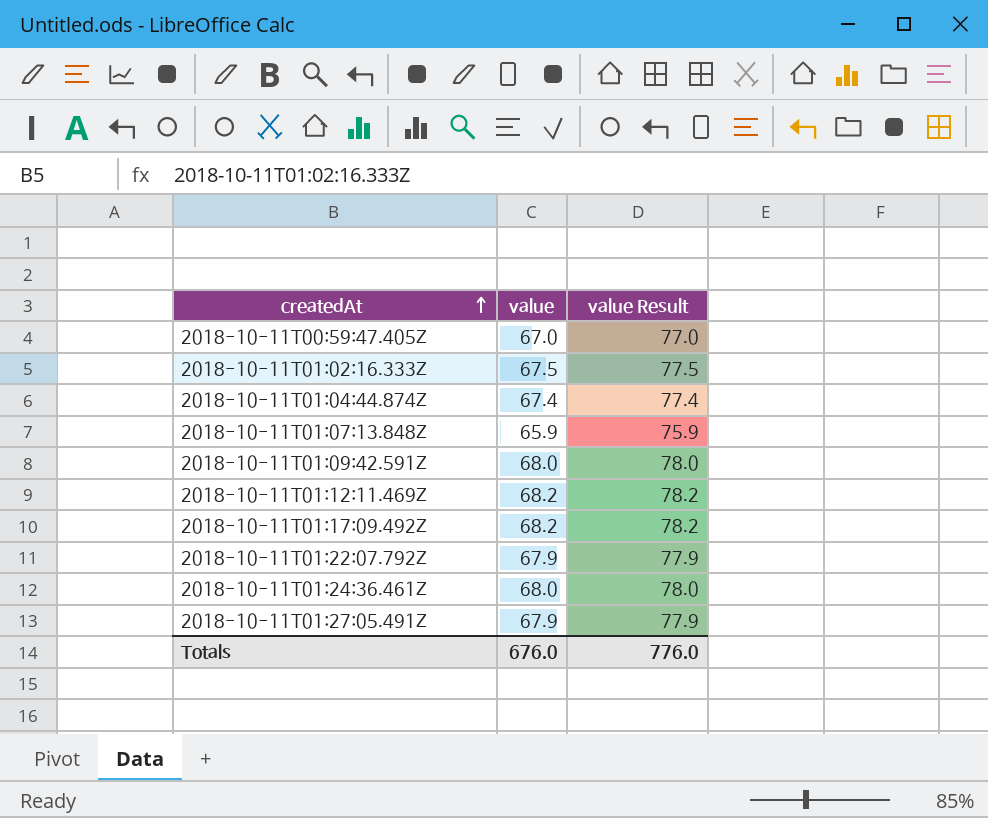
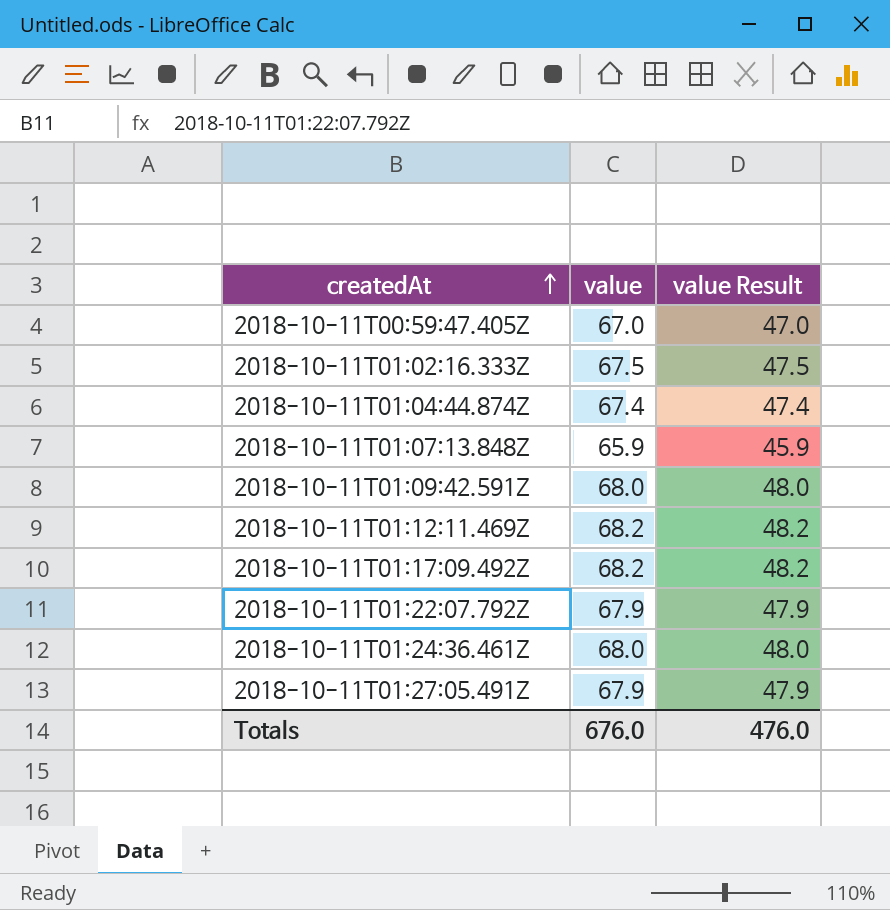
column value Result | formula: [value] + 10 -> [value] - 20
Totals | value Result: 776.0 -> 476.0

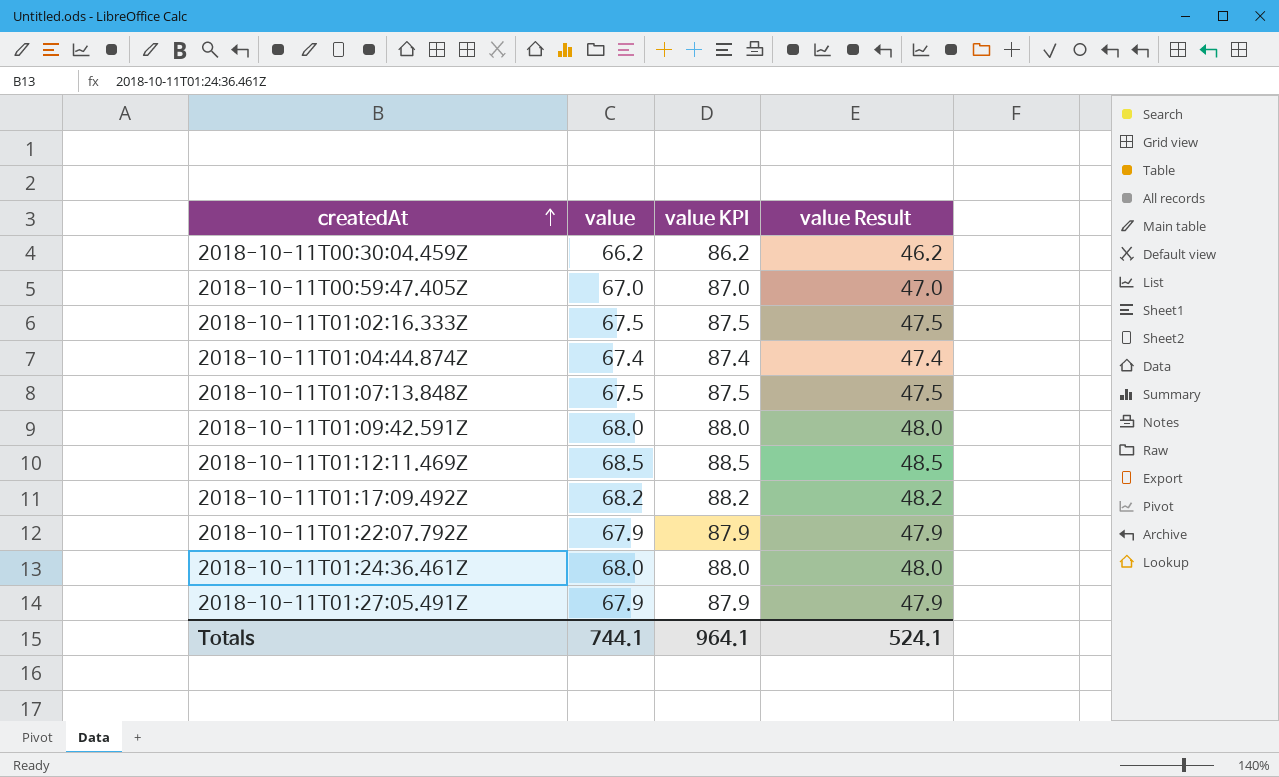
column value KPI | formula: none -> [value] + 20
row 2018-10-11T00:30:04.459Z: none -> 66.2 | 86.2 | 46.2
2018-10-11T01:07:13.848Z | value: 65.9 -> 67.5
2018-10-11T01:07:13.848Z | value Result: 45.9 -> 47.5
2018-10-11T01:12:11.469Z | value: 68.2 -> 68.5
2018-10-11T01:12:11.469Z | value Result: 48.2 -> 48.5
Totals | value: 676.0 -> 744.1
Totals | value Result: 476.0 -> 524.1

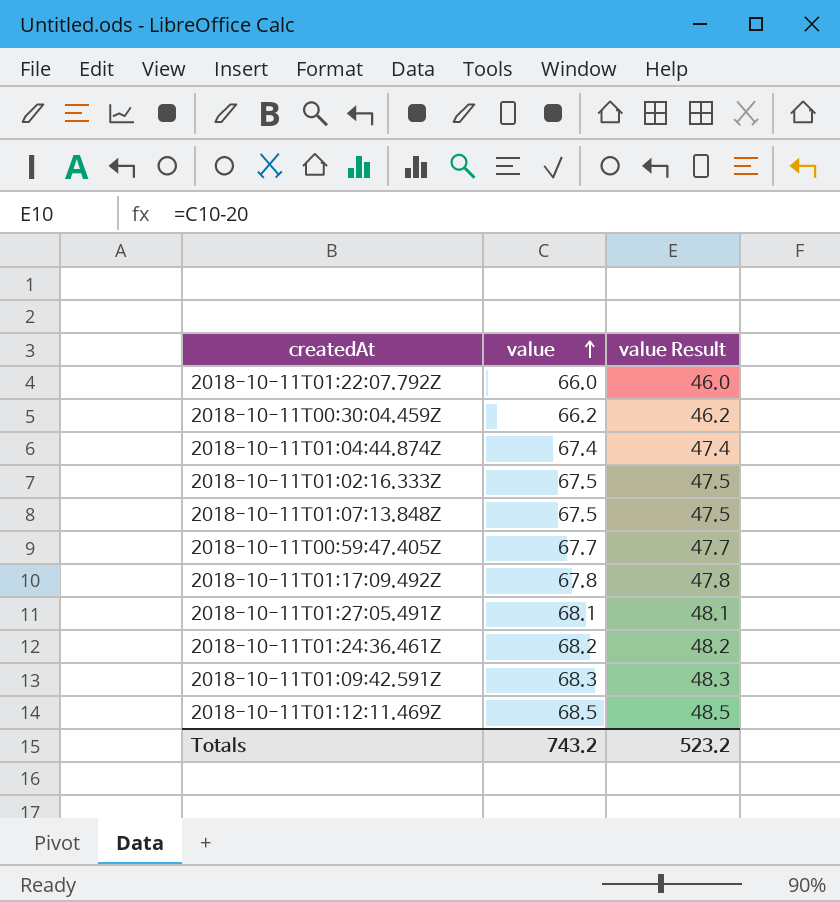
row order: createdAt ascending -> value ascending
column value KPI | formula: [value] + 20 -> none
2018-10-11T01:22:07.792Z | value: 67.9 -> 66.0
2018-10-11T01:22:07.792Z | value Result: 47.9 -> 46.0
2018-10-11T00:59:47.405Z | value: 67.0 -> 67.7
2018-10-11T00:59:47.405Z | value Result: 47.0 -> 47.7
2018-10-11T01:17:09.492Z | value: 68.2 -> 67.8
2018-10-11T01:17:09.492Z | value Result: 48.2 -> 47.8
2018-10-11T01:27:05.491Z | value: 67.9 -> 68.1
2018-10-11T01:27:05.491Z | value Result: 47.9 -> 48.1
2018-10-11T01:24:36.461Z | value: 68.0 -> 68.2
2018-10-11T01:24:36.461Z | value Result: 48.0 -> 48.2
2018-10-11T01:09:42.591Z | value: 68.0 -> 68.3
2018-10-11T01:09:42.591Z | value Result: 48.0 -> 48.3
Totals | value: 744.1 -> 743.2
Totals | value Result: 524.1 -> 523.2

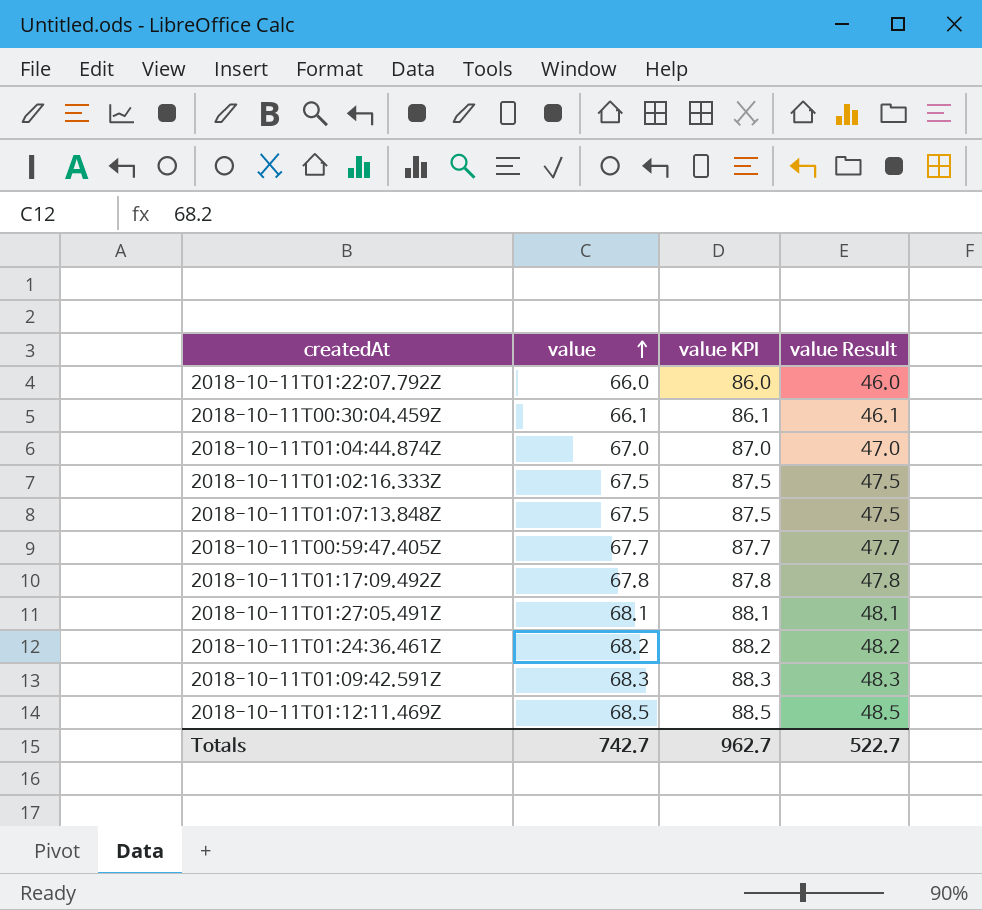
column value KPI | formula: none -> [value] + 20
2018-10-11T00:30:04.459Z | value: 66.2 -> 66.1
2018-10-11T00:30:04.459Z | value Result: 46.2 -> 46.1
2018-10-11T01:04:44.874Z | value: 67.4 -> 67.0
2018-10-11T01:04:44.874Z | value Result: 47.4 -> 47.0
Totals | value: 743.2 -> 742.7
Totals | value Result: 523.2 -> 522.7

